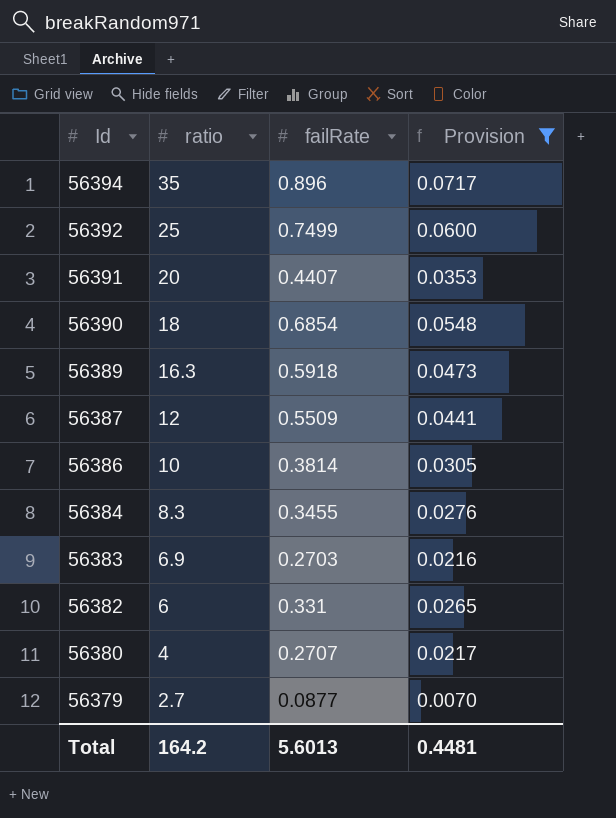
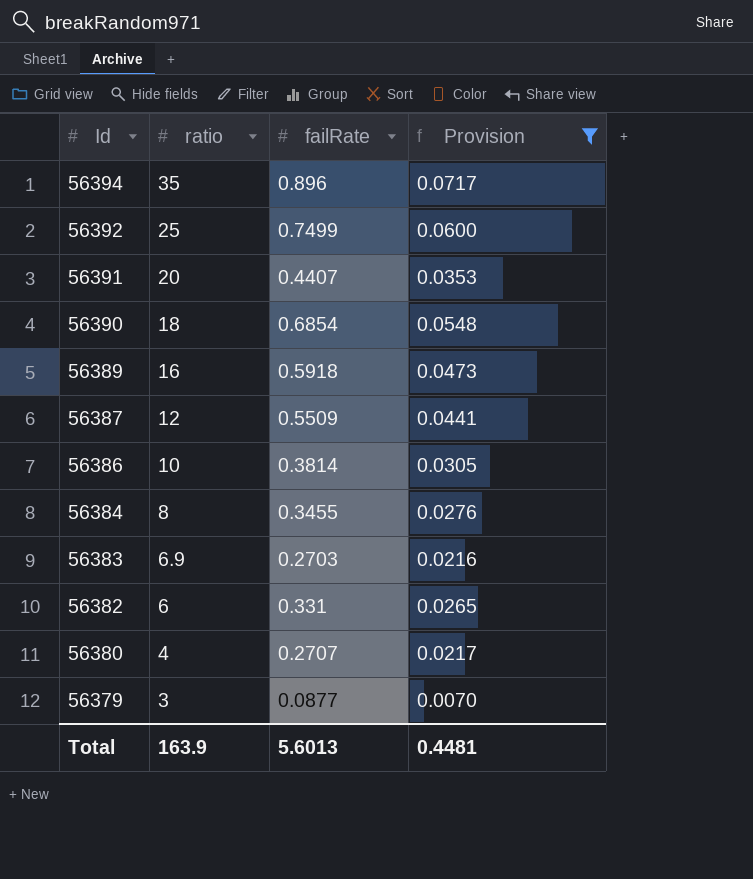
56389 | ratio: 16.3 -> 16
56384 | ratio: 8.3 -> 8
56379 | ratio: 2.7 -> 3
Total | ratio: 164.2 -> 163.9

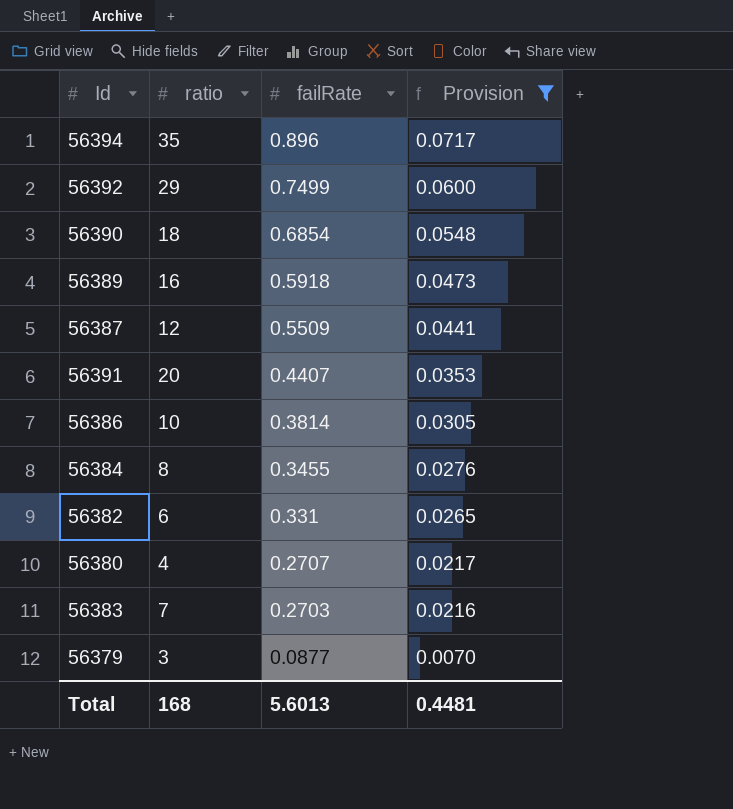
row order: Id descending -> failRate descending
56392 | ratio: 25 -> 29
56383 | ratio: 6.9 -> 7
Total | ratio: 163.9 -> 168

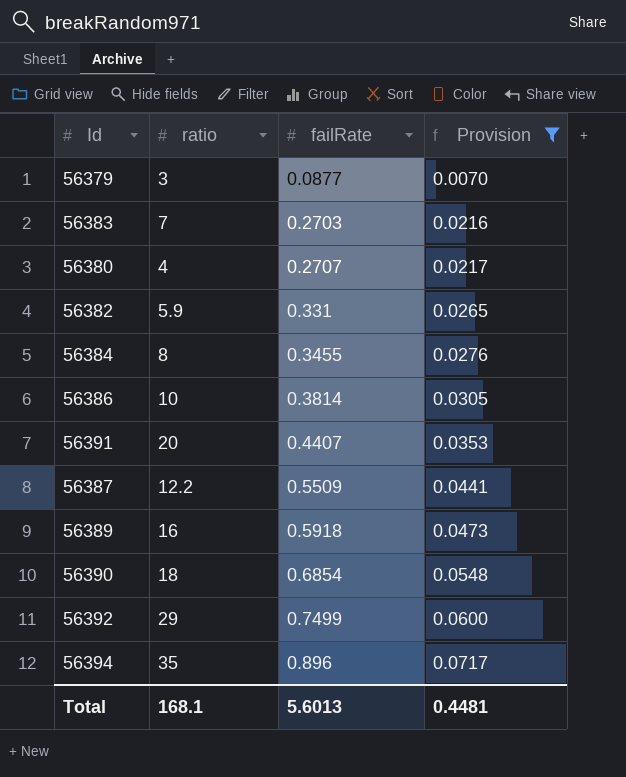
row order: failRate descending -> failRate ascending
56382 | ratio: 6 -> 5.9
56387 | ratio: 12 -> 12.2
Total | ratio: 168 -> 168.1

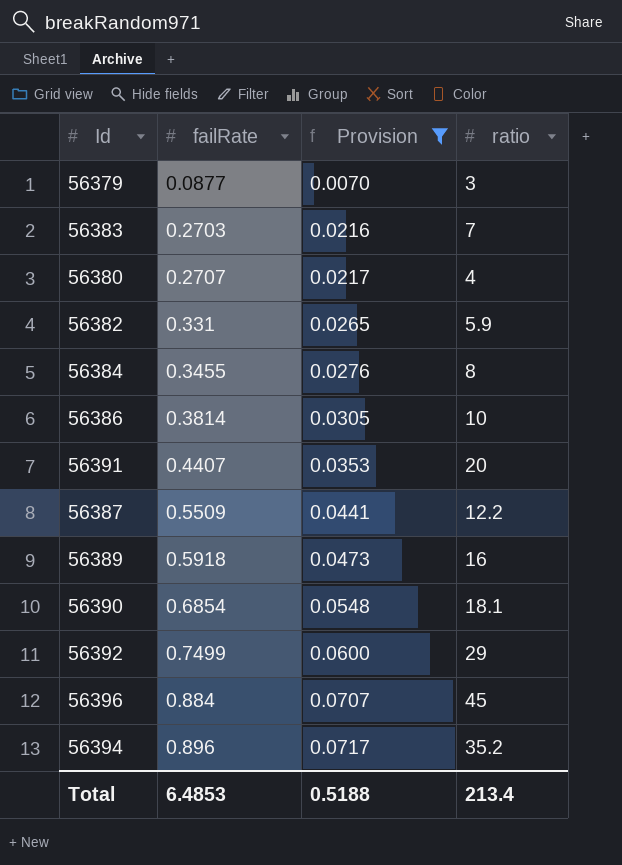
column ratio | position: 2 -> 4
56390 | ratio: 18 -> 18.1
row 56396: none -> 0.884 | 0.0707 | 45
56394 | ratio: 35 -> 35.2
Total | failRate: 5.6013 -> 6.4853
Total | Provision: 0.4481 -> 0.5188
Total | ratio: 168.1 -> 213.4

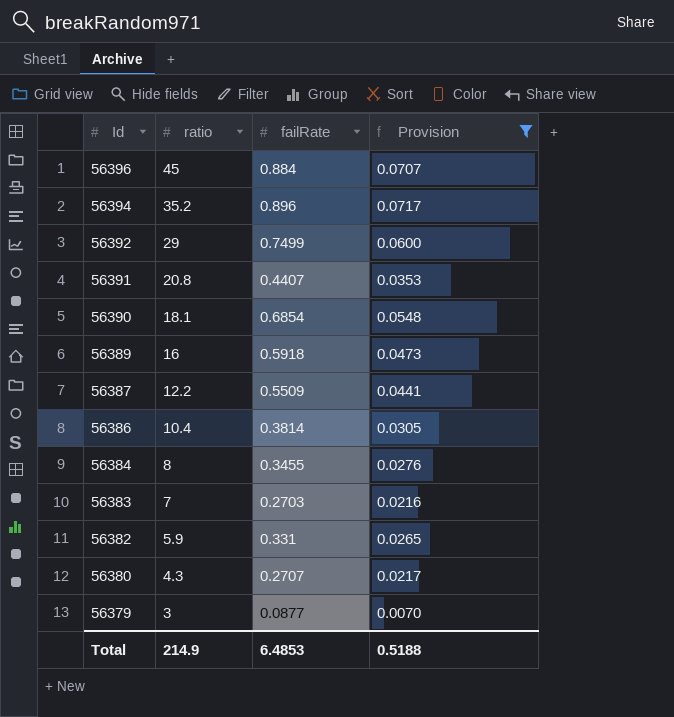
row order: failRate ascending -> Id descending
column ratio | position: 4 -> 2
56391 | ratio: 20 -> 20.8
56386 | ratio: 10 -> 10.4
56380 | ratio: 4 -> 4.3
Total | ratio: 213.4 -> 214.9

